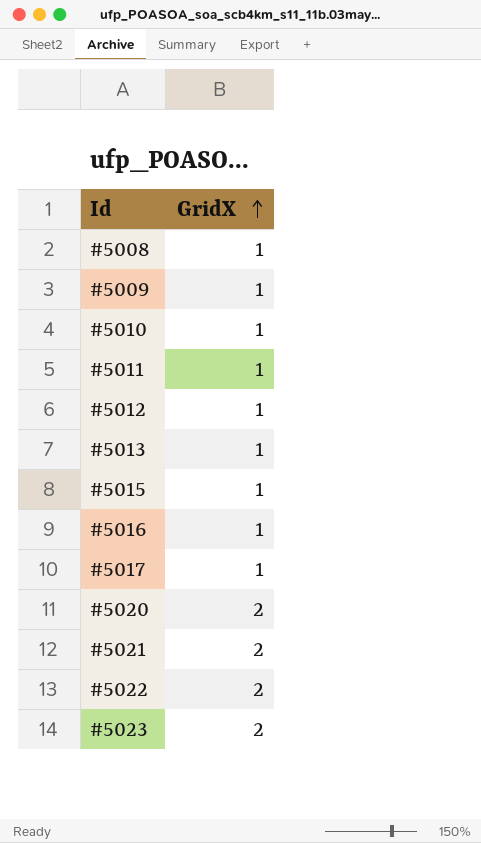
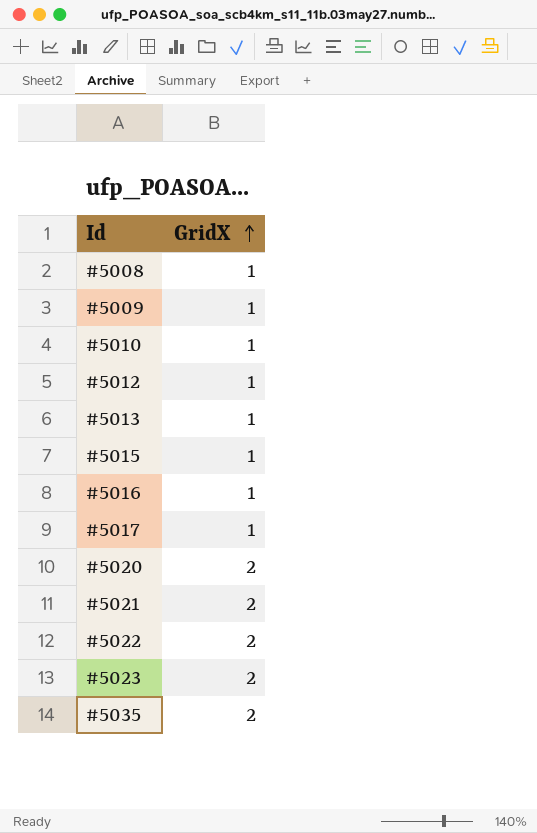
row #5011: 1 -> none
row #5035: none -> 2

